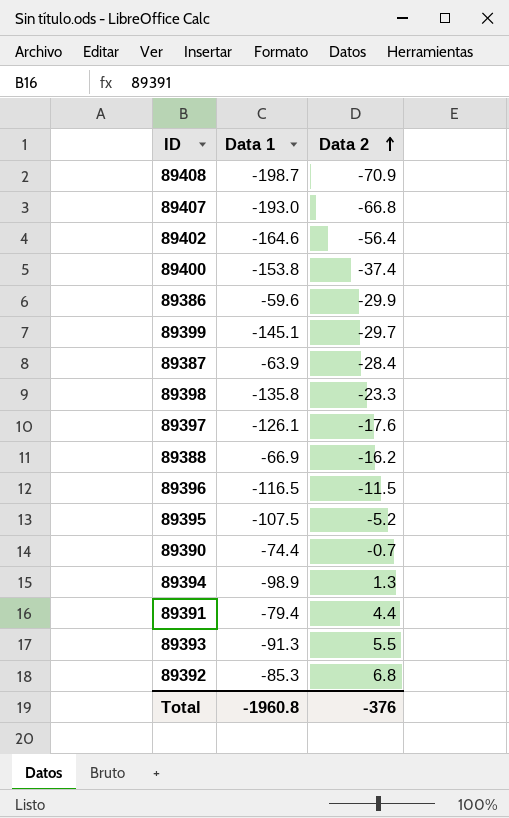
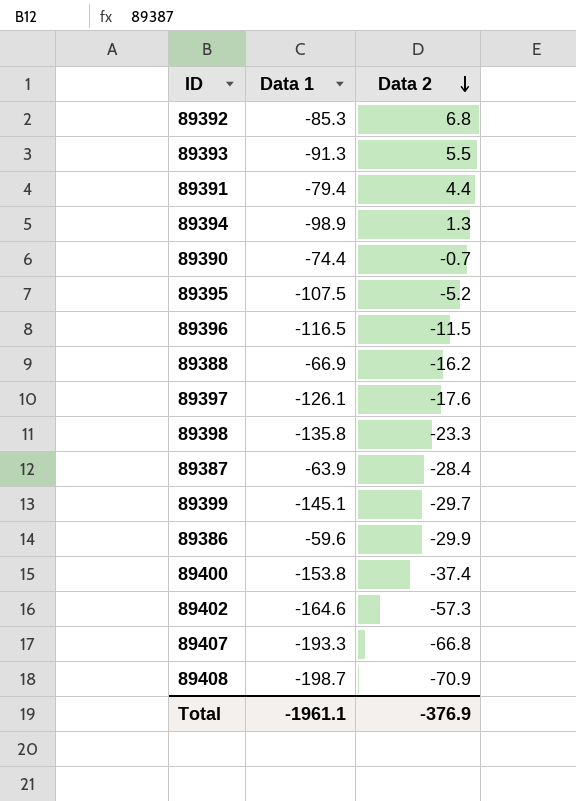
row order: Data 2 ascending -> Data 2 descending
89402 | Data 2: -56.4 -> -57.3
89407 | Data 1: -193.0 -> -193.3
Total | Data 1: -1960.8 -> -1961.1
Total | Data 2: -376 -> -376.9

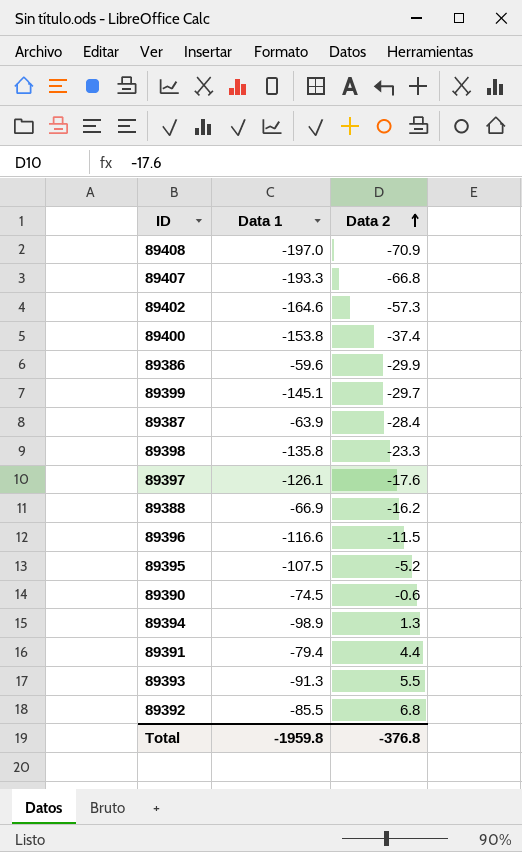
row order: Data 2 descending -> Data 2 ascending
89408 | Data 1: -198.7 -> -197.0
89396 | Data 1: -116.5 -> -116.6
89390 | Data 1: -74.4 -> -74.5
89390 | Data 2: -0.7 -> -0.6
89392 | Data 1: -85.3 -> -85.5
Total | Data 1: -1961.1 -> -1959.8
Total | Data 2: -376.9 -> -376.8

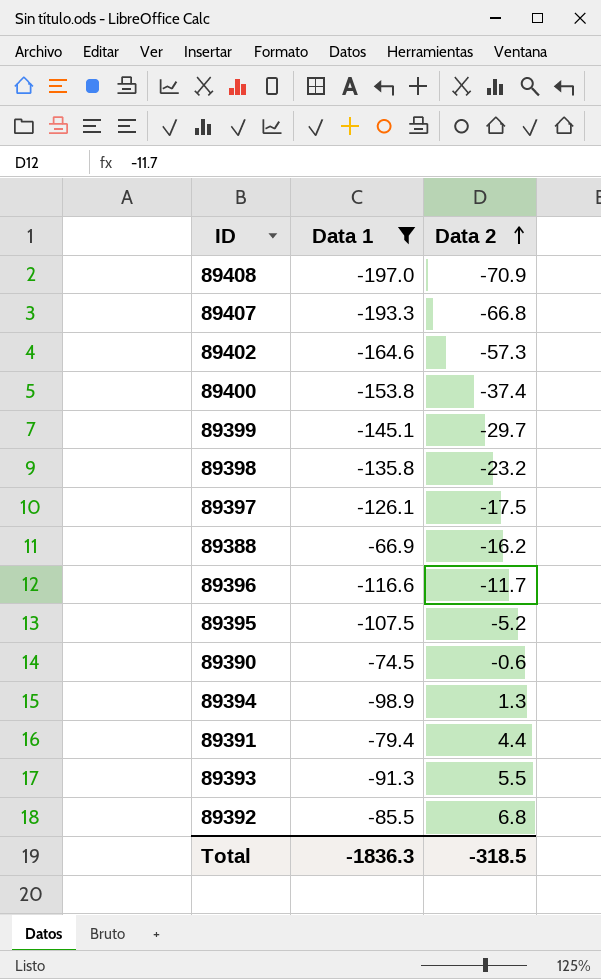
filter: none -> Data 1 <= -66.9
89398 | Data 2: -23.3 -> -23.2
89397 | Data 2: -17.6 -> -17.5
89396 | Data 2: -11.5 -> -11.7
Total | Data 1: -1959.8 -> -1836.3
Total | Data 2: -376.8 -> -318.5

